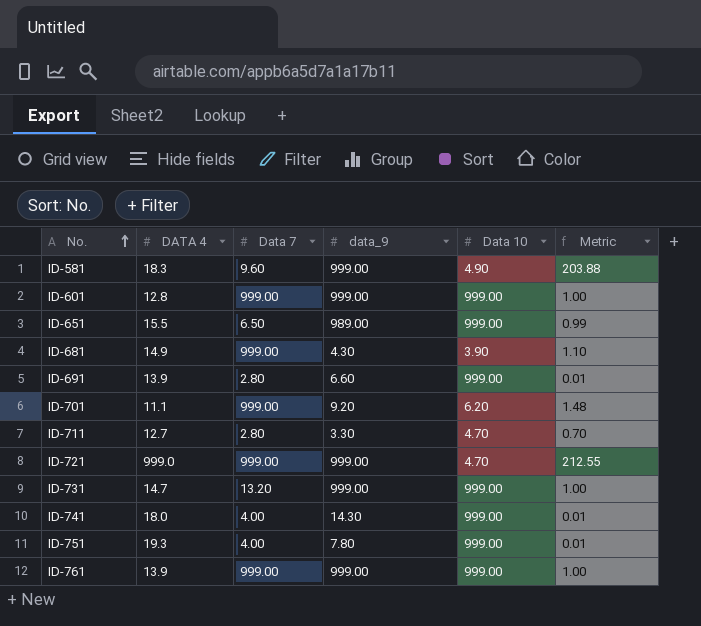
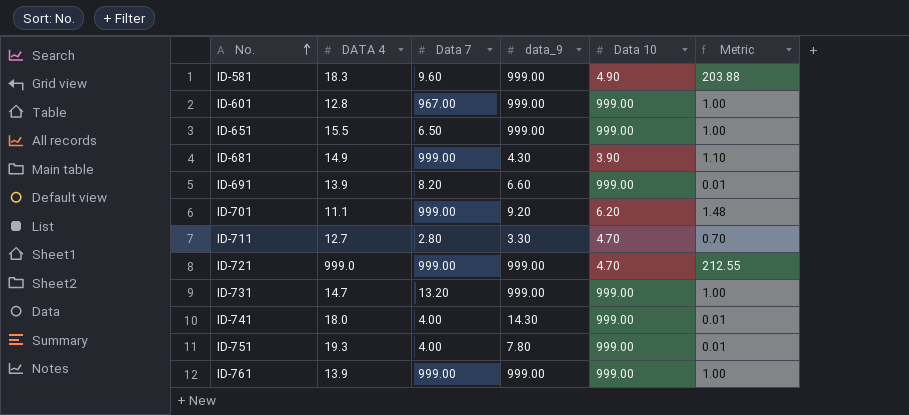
ID-601 | Data 7: 999.00 -> 967.00
ID-651 | data_9: 989.00 -> 999.00
ID-651 | Metric: 0.99 -> 1.00
ID-691 | Data 7: 2.80 -> 8.20

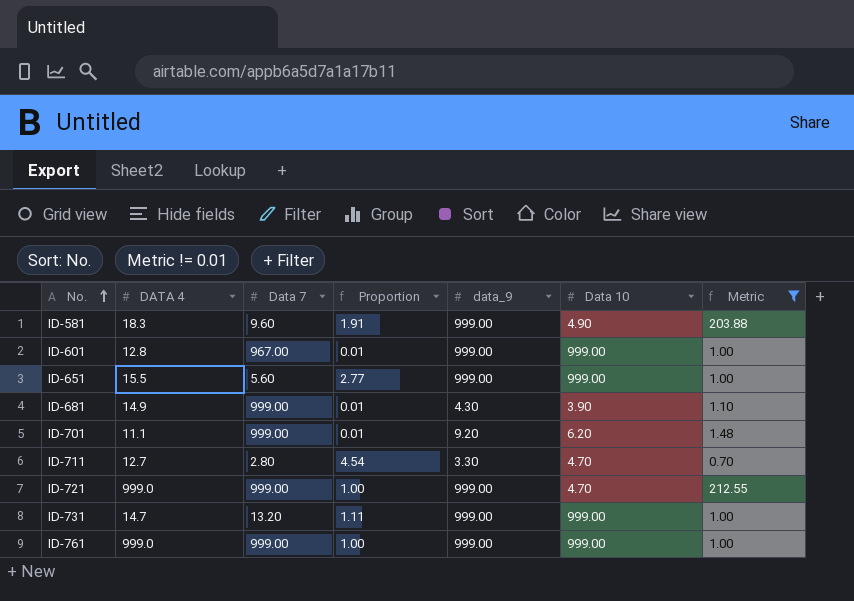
filter: none -> Metric != 0.01
column Proportion | formula: none -> [DATA 4] / [Data 7]
ID-651 | Data 7: 6.50 -> 5.60
ID-761 | DATA 4: 13.9 -> 999.0

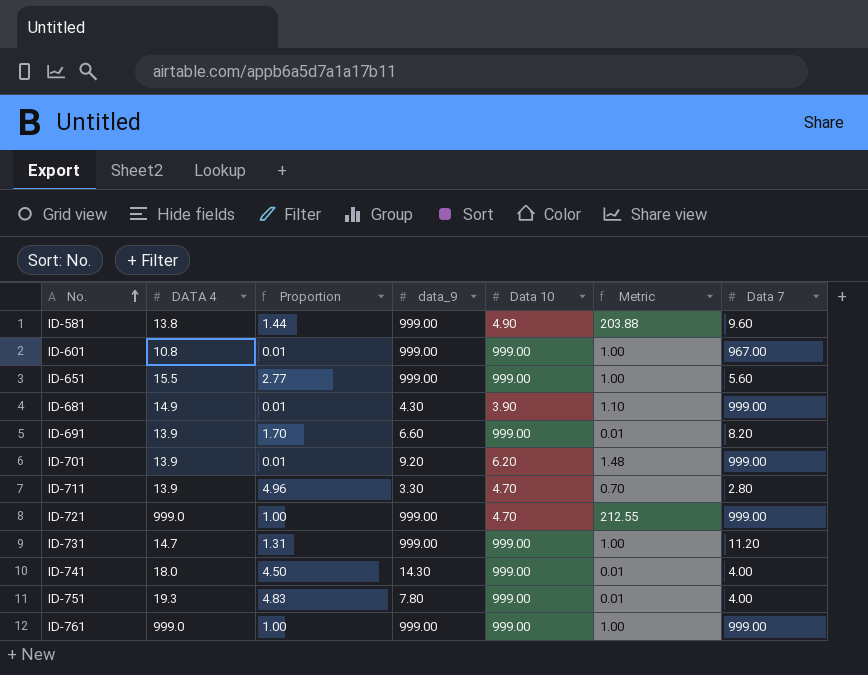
filter: Metric != 0.01 -> none
column Data 7 | position: 3 -> 7
ID-581 | DATA 4: 18.3 -> 13.8
ID-581 | Proportion: 1.91 -> 1.44
ID-601 | DATA 4: 12.8 -> 10.8
ID-701 | DATA 4: 11.1 -> 13.9
ID-711 | DATA 4: 12.7 -> 13.9
ID-711 | Proportion: 4.54 -> 4.96
ID-731 | Proportion: 1.11 -> 1.31
ID-731 | Data 7: 13.20 -> 11.20

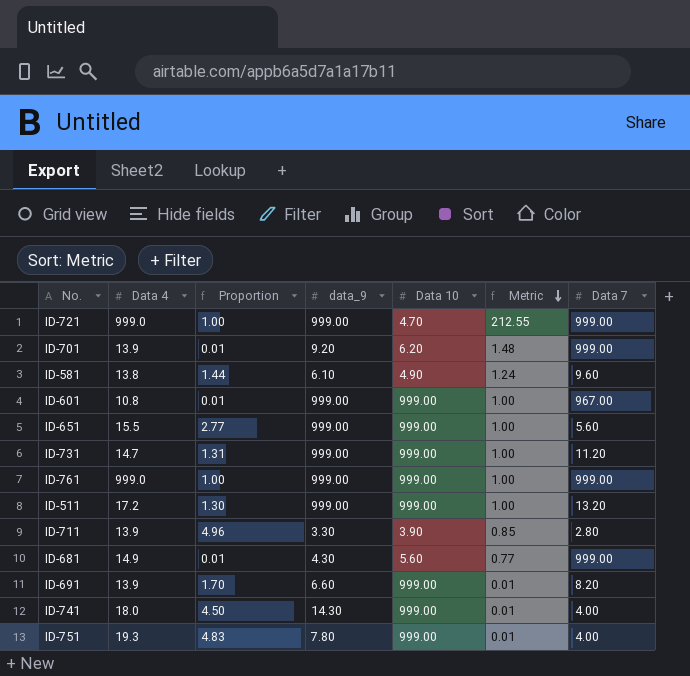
row order: No. ascending -> Metric descending
column name: DATA 4 -> Data 4
ID-581 | data_9: 999.00 -> 6.10
ID-581 | Metric: 203.88 -> 1.24
row ID-511: none -> 17.2 | 1.30 | 999.00 | 999.00 | 1.00 | 13.20
ID-711 | Data 10: 4.70 -> 3.90
ID-711 | Metric: 0.70 -> 0.85
ID-681 | Data 10: 3.90 -> 5.60
ID-681 | Metric: 1.10 -> 0.77

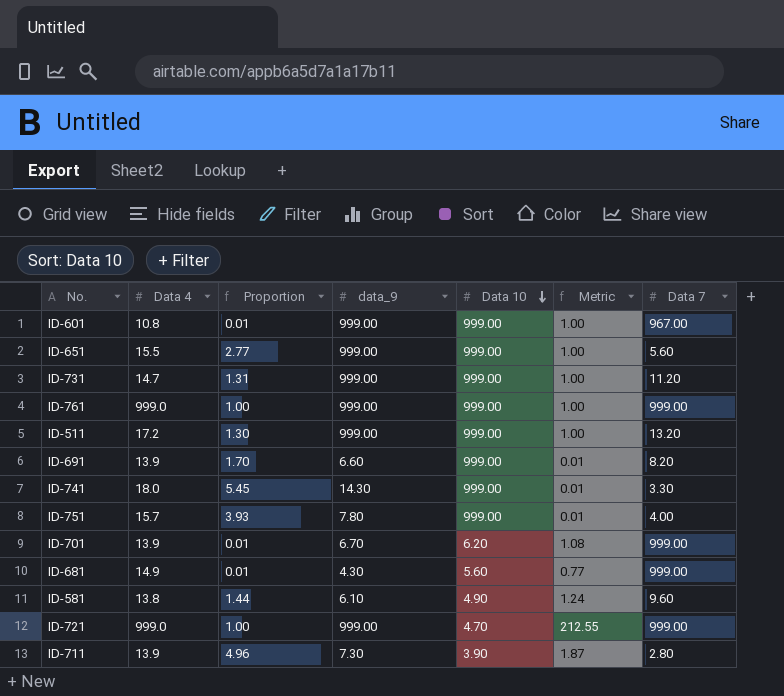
row order: Metric descending -> Data 10 descending
ID-741 | Proportion: 4.50 -> 5.45
ID-741 | Data 7: 4.00 -> 3.30
ID-751 | Data 4: 19.3 -> 15.7
ID-751 | Proportion: 4.83 -> 3.93
ID-701 | data_9: 9.20 -> 6.70
ID-701 | Metric: 1.48 -> 1.08
ID-711 | data_9: 3.30 -> 7.30
ID-711 | Metric: 0.85 -> 1.87

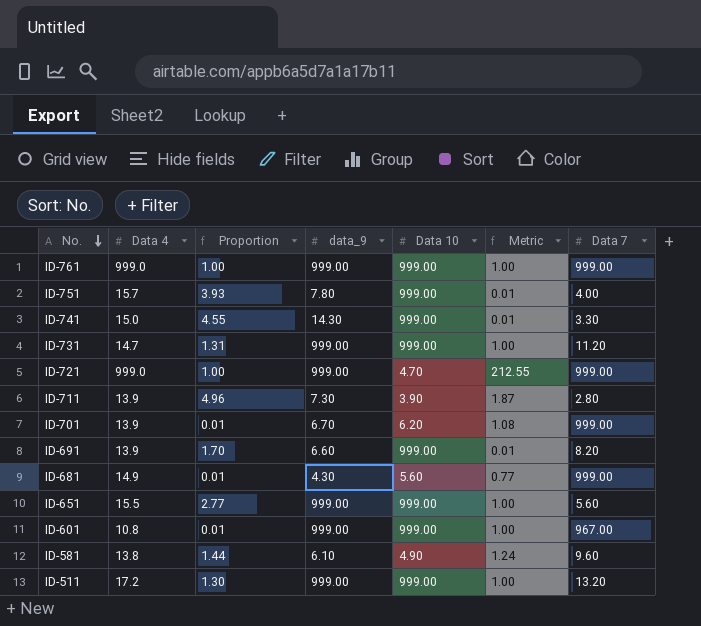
row order: Data 10 descending -> No. descending
ID-741 | Data 4: 18.0 -> 15.0
ID-741 | Proportion: 5.45 -> 4.55

